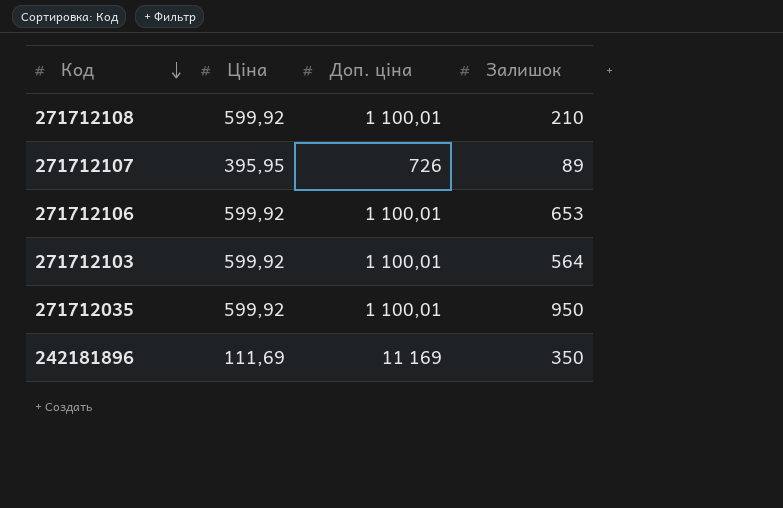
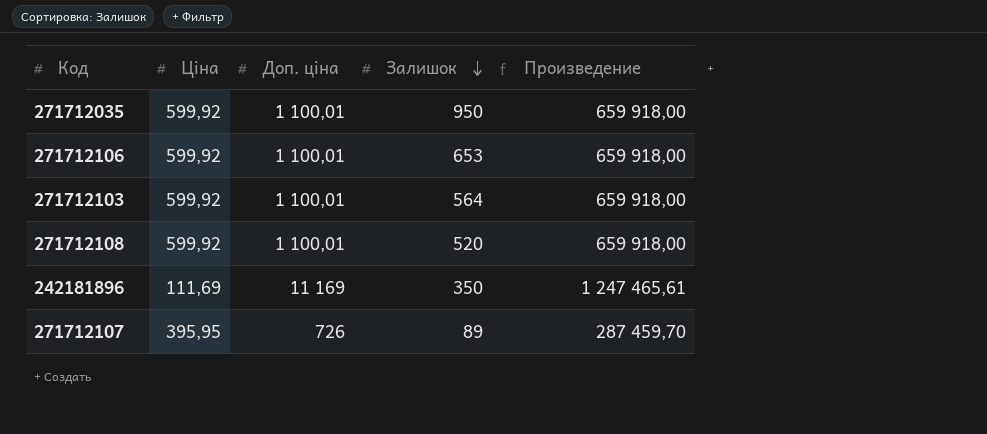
row order: Код descending -> Залишок descending
column Произведение | formula: none -> [Ціна] * [Доп. ціна]
271712108 | Залишок: 210 -> 520

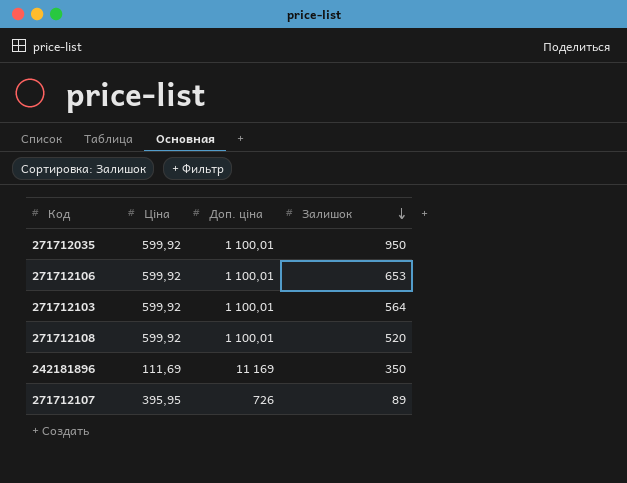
column Произведение | formula: [Ціна] * [Доп. ціна] -> none

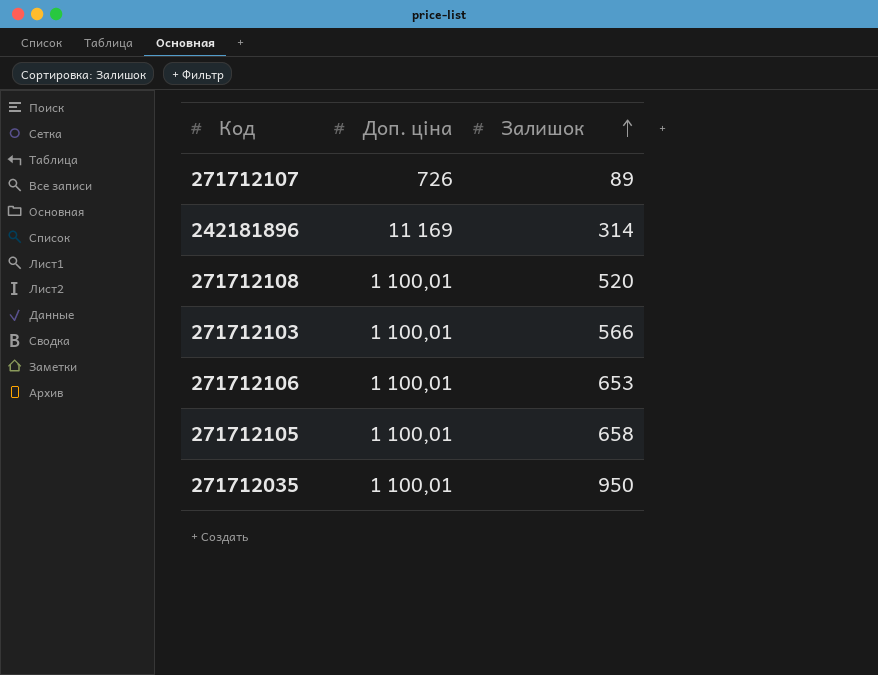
row order: Залишок descending -> Залишок ascending
column Ціна | position: 2 -> none
242181896 | Залишок: 350 -> 314
271712103 | Залишок: 564 -> 566
row 271712105: none -> 1 100,01 | 658

